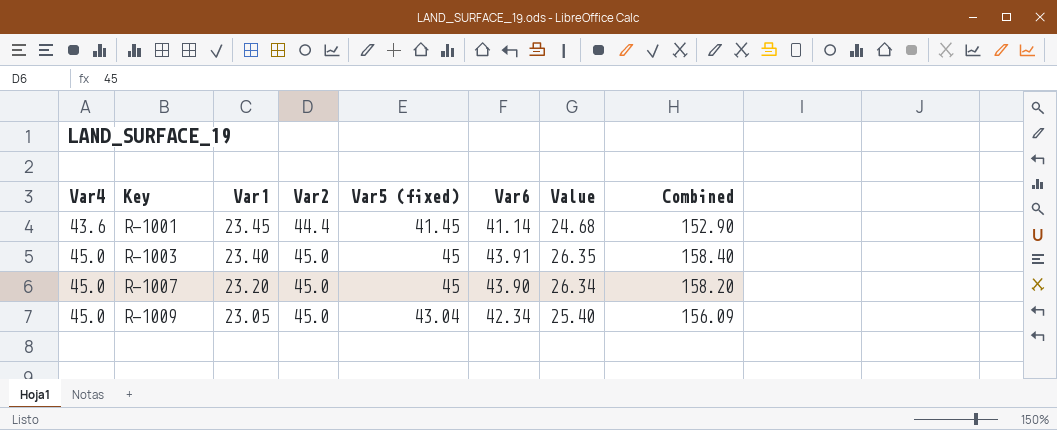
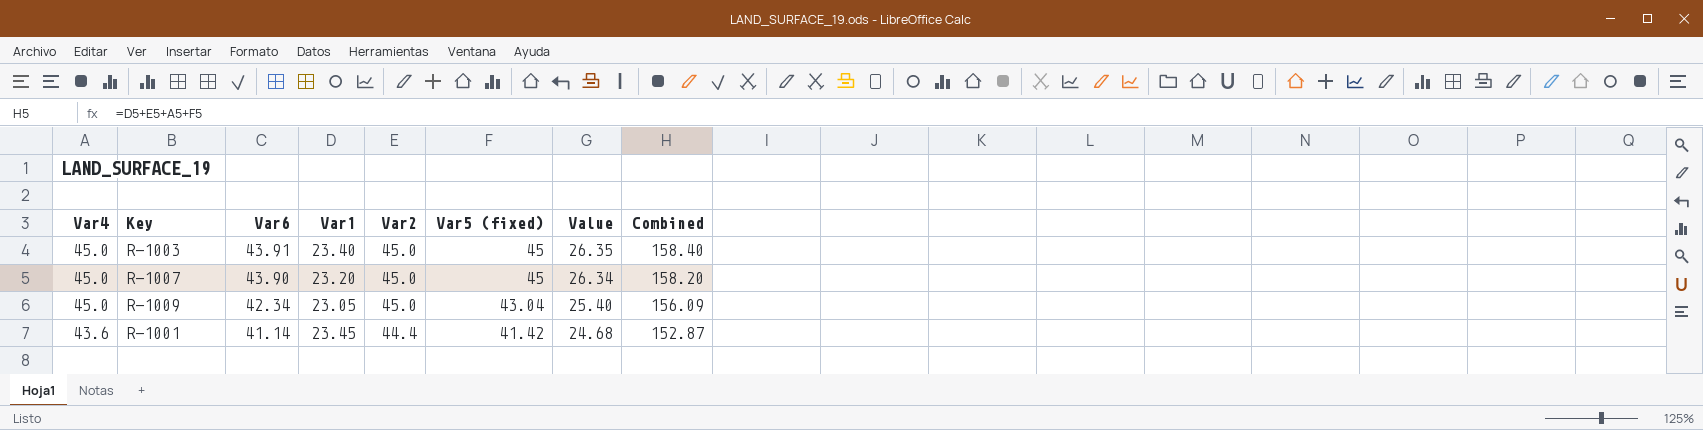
row order: Var4 ascending -> Var4 descending
column Var6 | position: 6 -> 3
R-1001 | Var5 (fixed): 41.45 -> 41.42
R-1001 | Combined: 152.90 -> 152.87

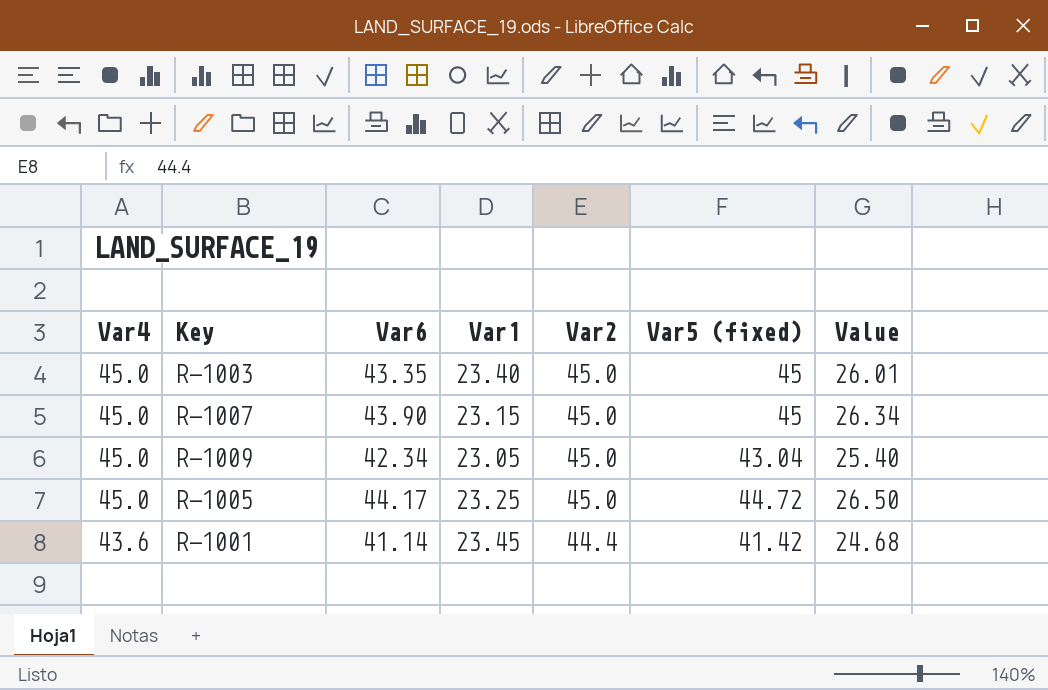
column Combined | formula: [Var4] + [Var1] + [Var2] + [Var5 (fixed)] -> none
R-1003 | Var6: 43.91 -> 43.35
R-1003 | Value: 26.35 -> 26.01
R-1007 | Var1: 23.20 -> 23.15
row R-1005: none -> 45.0 | 44.17 | 23.25 | 45.0 | 44.72 | 26.50

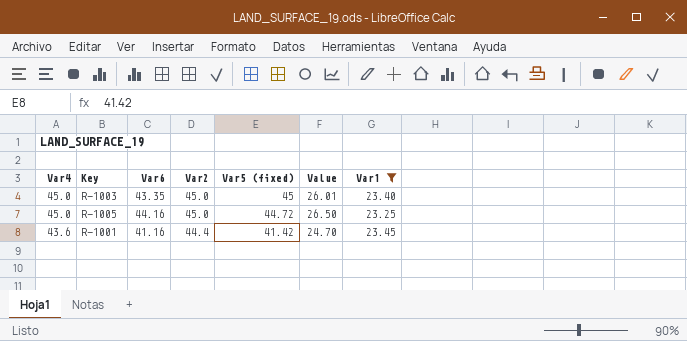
filter: none -> Var1 >= 23.25
column Var1 | position: 4 -> 7
R-1005 | Var6: 44.17 -> 44.16
R-1001 | Var6: 41.14 -> 41.16
R-1001 | Value: 24.68 -> 24.70

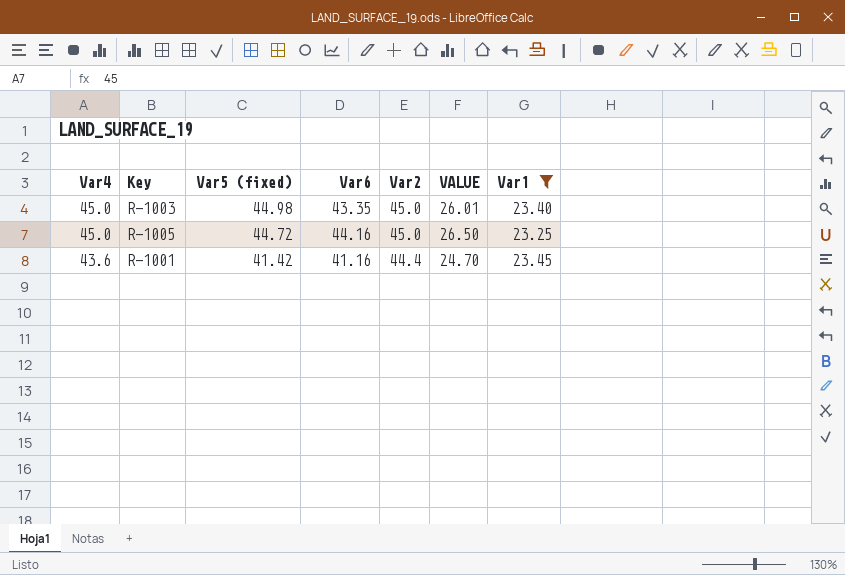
column Var5 (fixed) | position: 5 -> 3
column name: Value -> VALUE
R-1003 | Var5 (fixed): 45 -> 44.98

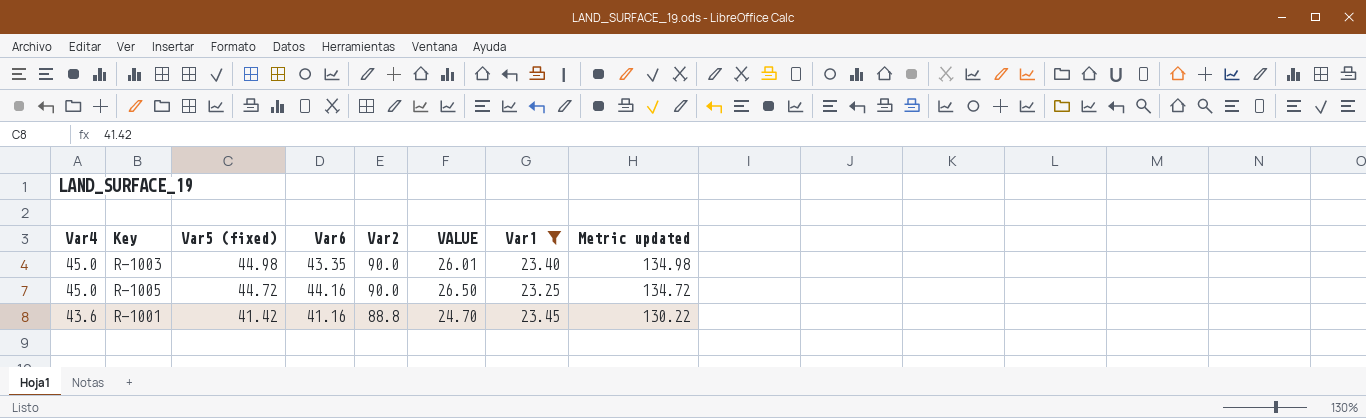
column Metric updated | formula: none -> [Var5 (fixed)] + [Var2]
R-1003 | Var2: 45.0 -> 90.0
R-1005 | Var2: 45.0 -> 90.0
R-1001 | Var2: 44.4 -> 88.8

